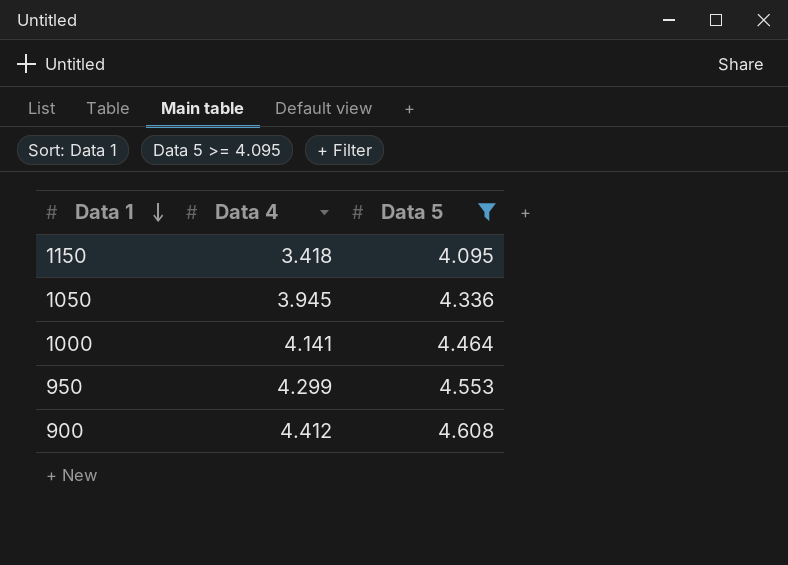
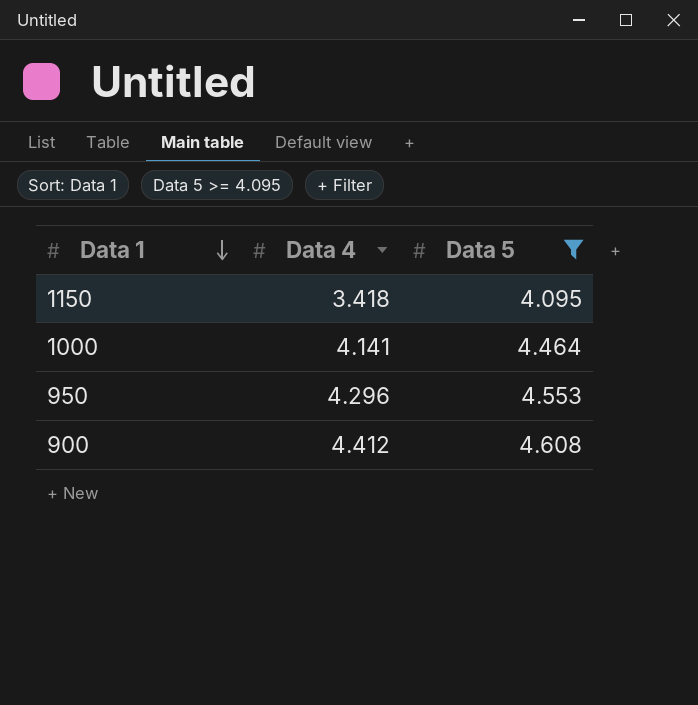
row 1050: 3.945 | 4.336 -> none
950 | Data 4: 4.299 -> 4.296

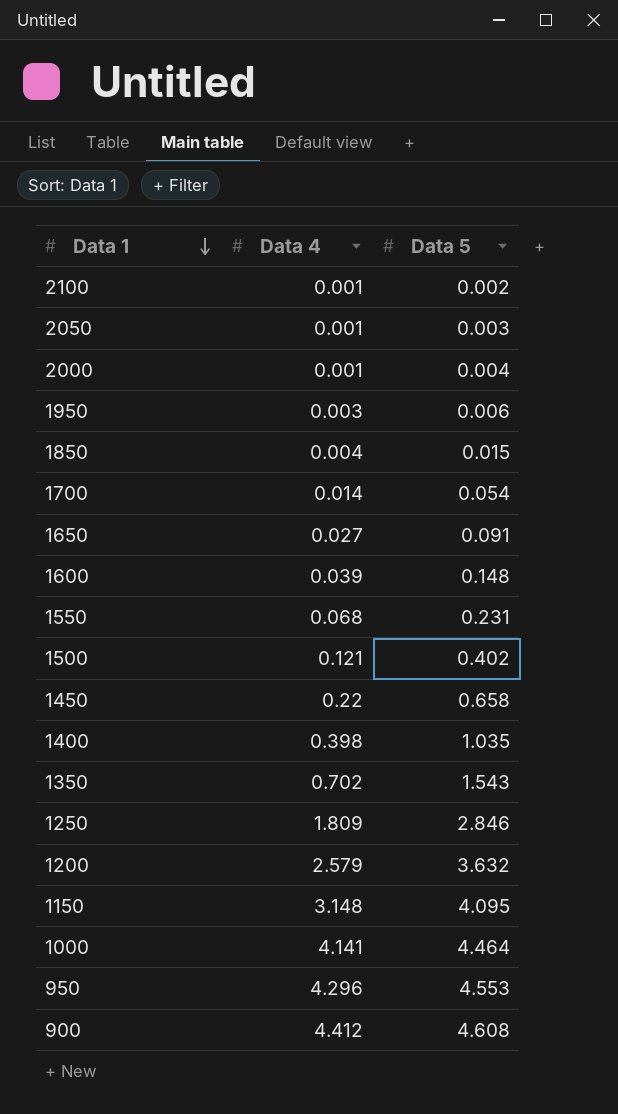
filter: Data 5 >= 4.095 -> none
1150 | Data 4: 3.418 -> 3.148

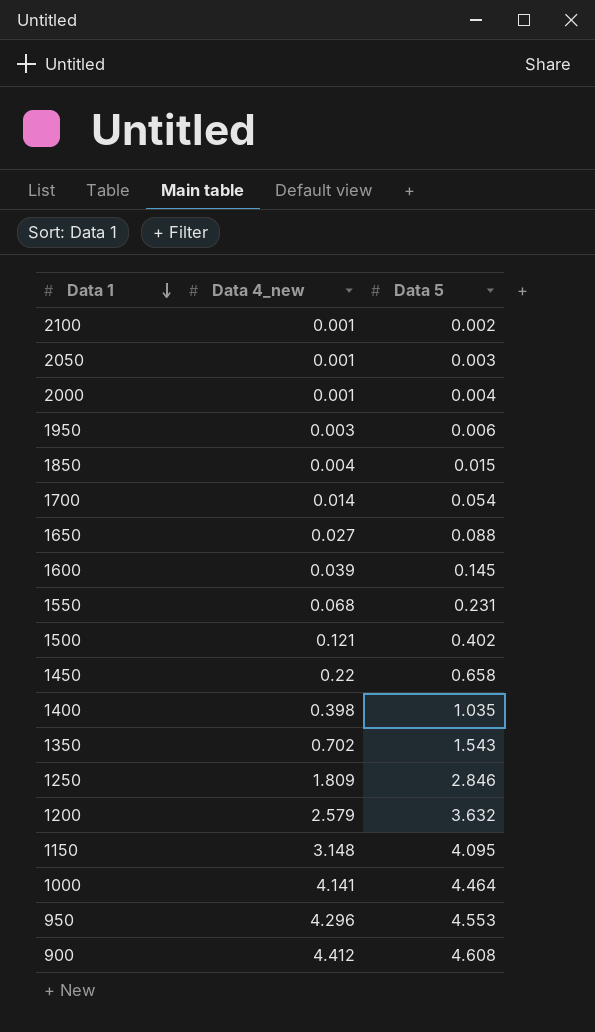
column name: Data 4 -> Data 4_new
1650 | Data 5: 0.091 -> 0.088
1600 | Data 5: 0.148 -> 0.145

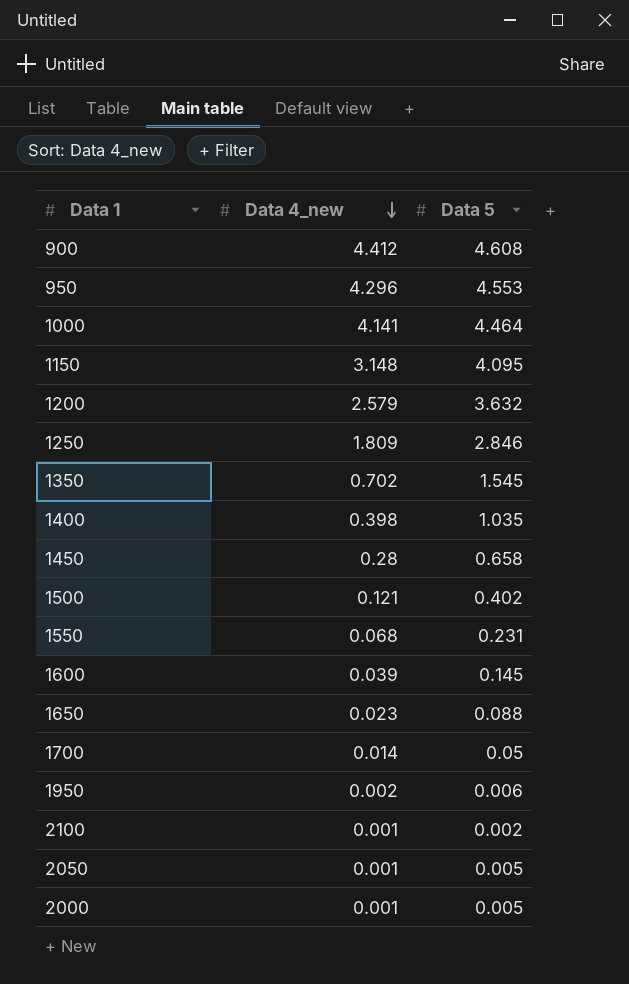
row order: Data 1 descending -> Data 4_new descending
row 1850: 0.004 | 0.015 -> none
1350 | Data 5: 1.543 -> 1.545
1450 | Data 4_new: 0.22 -> 0.28
1650 | Data 4_new: 0.027 -> 0.023
1700 | Data 5: 0.054 -> 0.05
1950 | Data 4_new: 0.003 -> 0.002
2050 | Data 5: 0.003 -> 0.005
2000 | Data 5: 0.004 -> 0.005

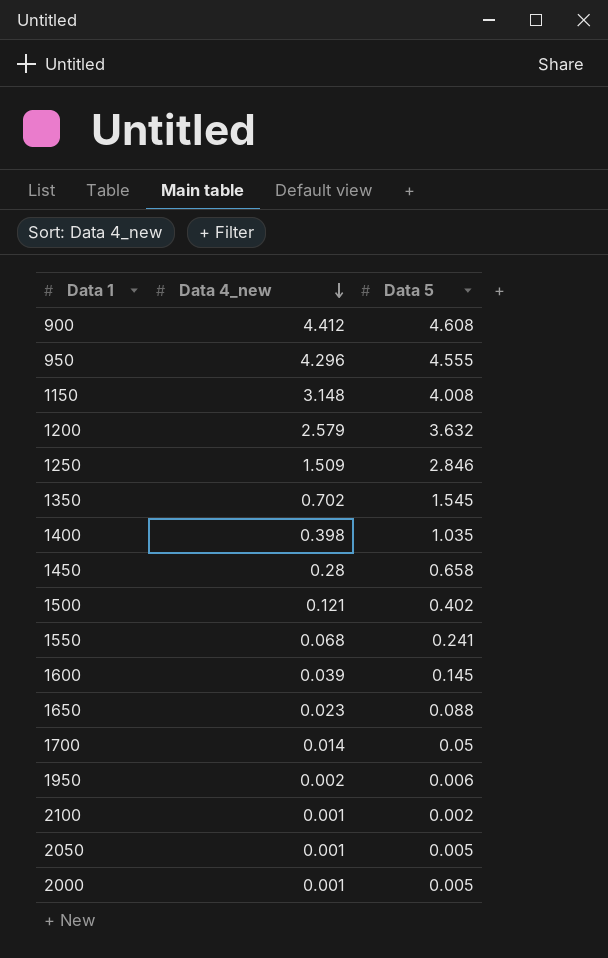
row 1000: 4.141 | 4.464 -> none
950 | Data 5: 4.553 -> 4.555
1150 | Data 5: 4.095 -> 4.008
1250 | Data 4_new: 1.809 -> 1.509
1550 | Data 5: 0.231 -> 0.241

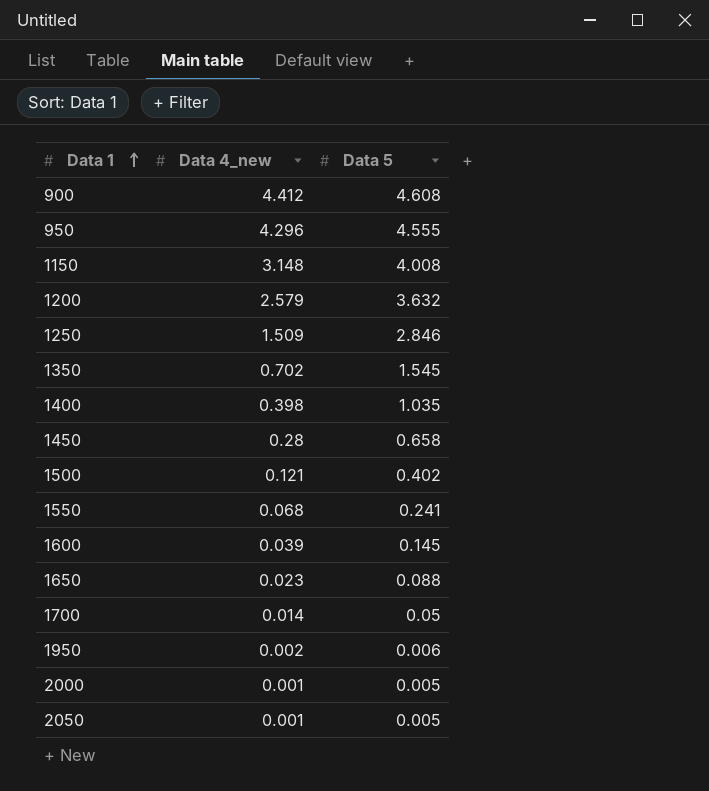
row order: Data 4_new descending -> Data 1 ascending
row 2100: 0.001 | 0.002 -> none

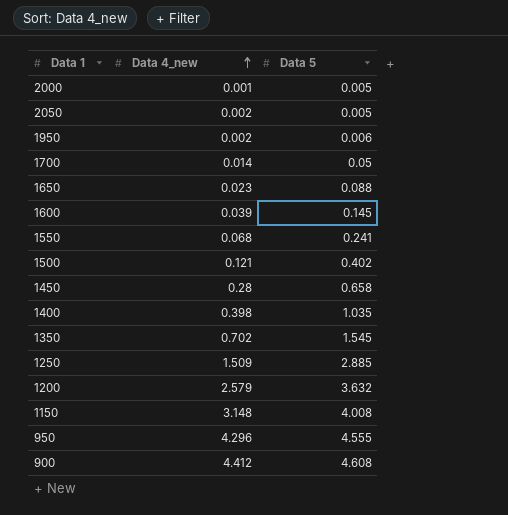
row order: Data 1 ascending -> Data 4_new ascending
2050 | Data 4_new: 0.001 -> 0.002
1250 | Data 5: 2.846 -> 2.885

